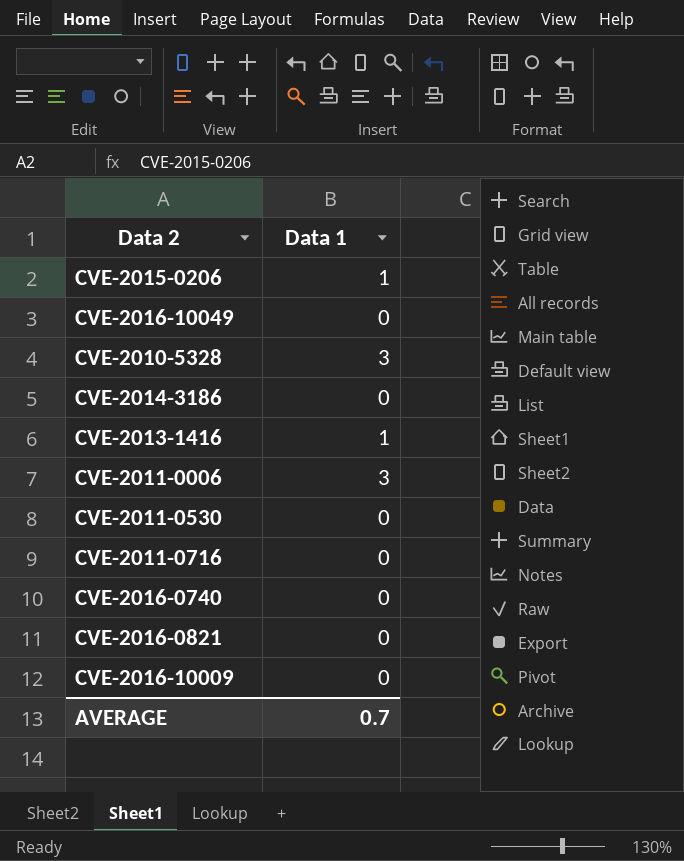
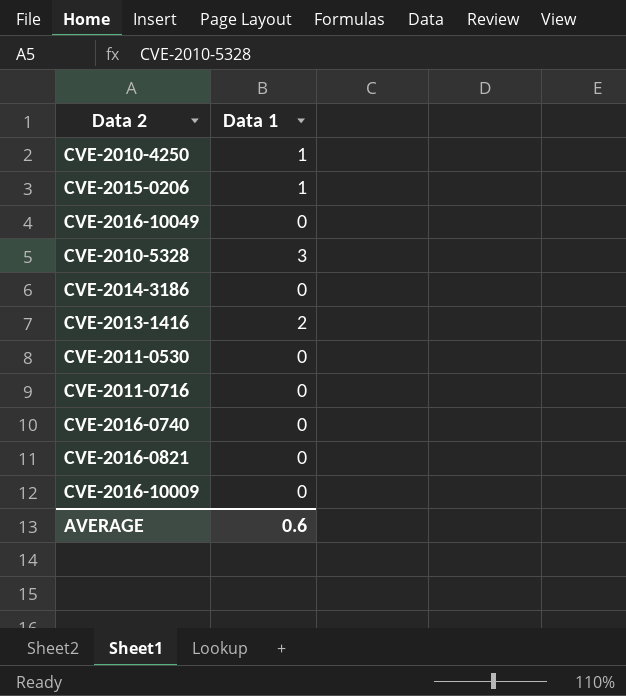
row CVE-2011-0006: 3 -> none
row CVE-2010-4250: none -> 1
CVE-2013-1416 | Data 1: 1 -> 2
AVERAGE | Data 1: 0.7 -> 0.6

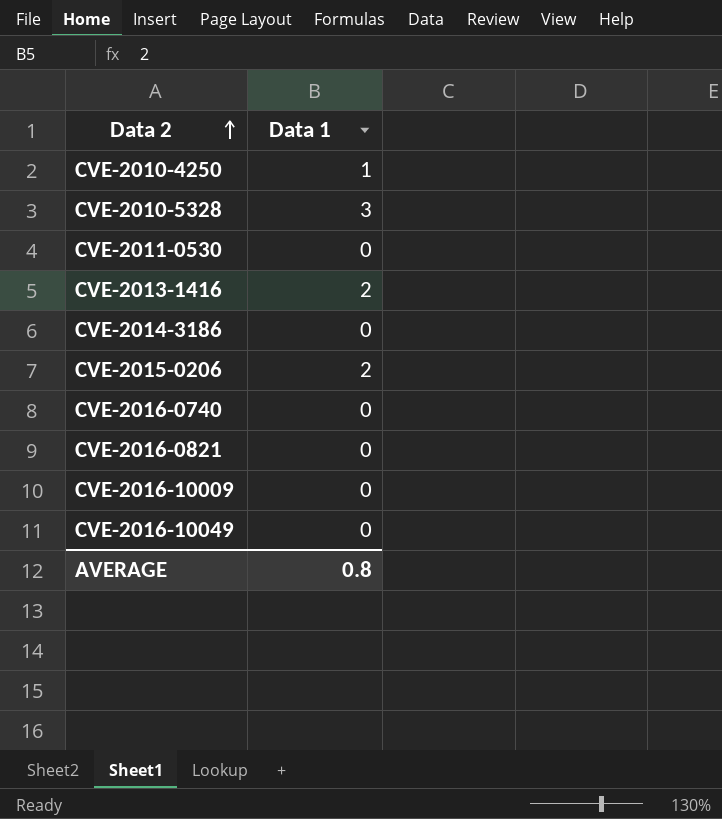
row order: none -> Data 2 ascending
row CVE-2011-0716: 0 -> none
CVE-2015-0206 | Data 1: 1 -> 2
AVERAGE | Data 1: 0.6 -> 0.8

